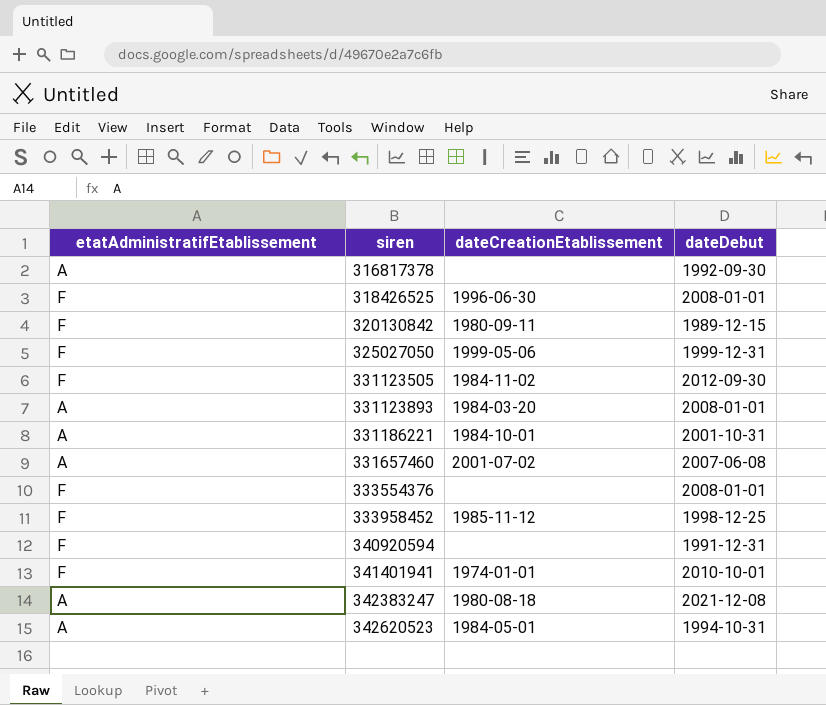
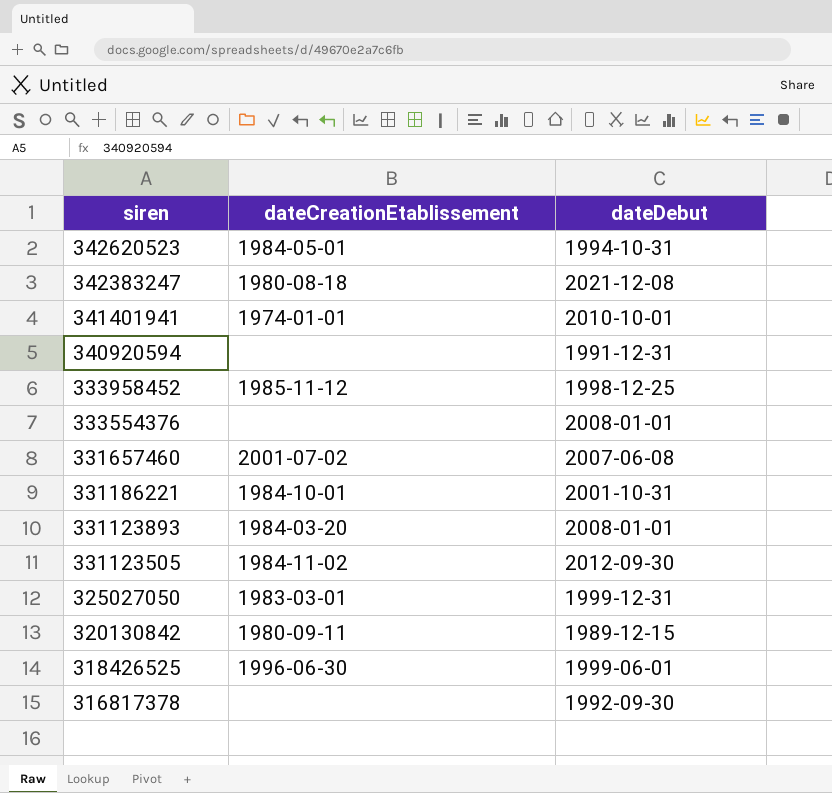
row order: siren ascending -> siren descending
column etatAdministratifEtablissement | position: 1 -> none
325027050 | dateCreationEtablissement: 1999-05-06 -> 1983-03-01
318426525 | dateDebut: 2008-01-01 -> 1999-06-01

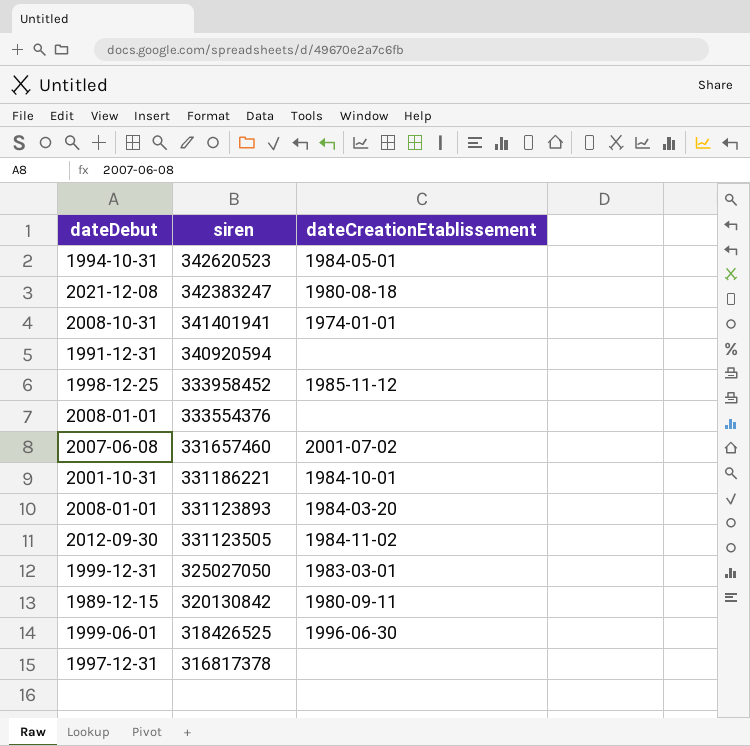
column dateDebut | position: 3 -> 1
341401941 | dateDebut: 2010-10-01 -> 2008-10-31
316817378 | dateDebut: 1992-09-30 -> 1997-12-31

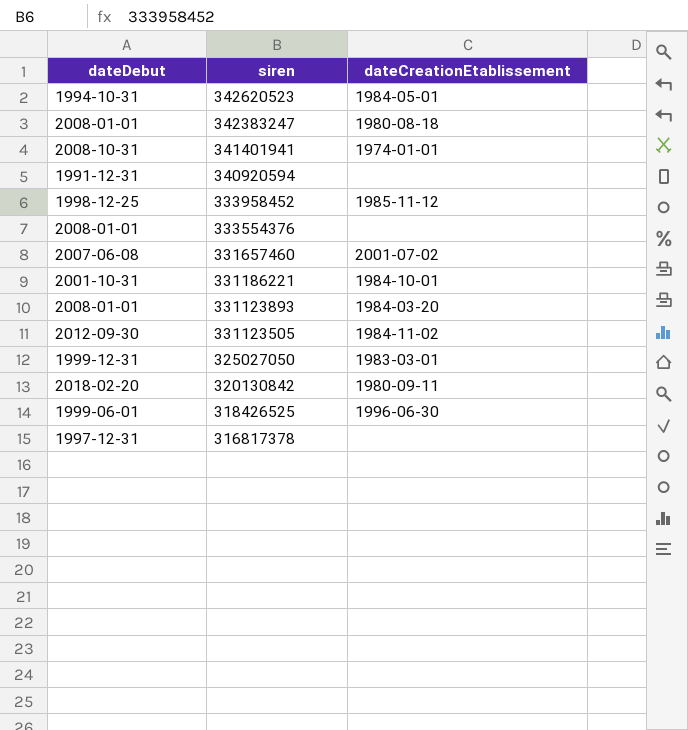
342383247 | dateDebut: 2021-12-08 -> 2008-01-01
320130842 | dateDebut: 1989-12-15 -> 2018-02-20

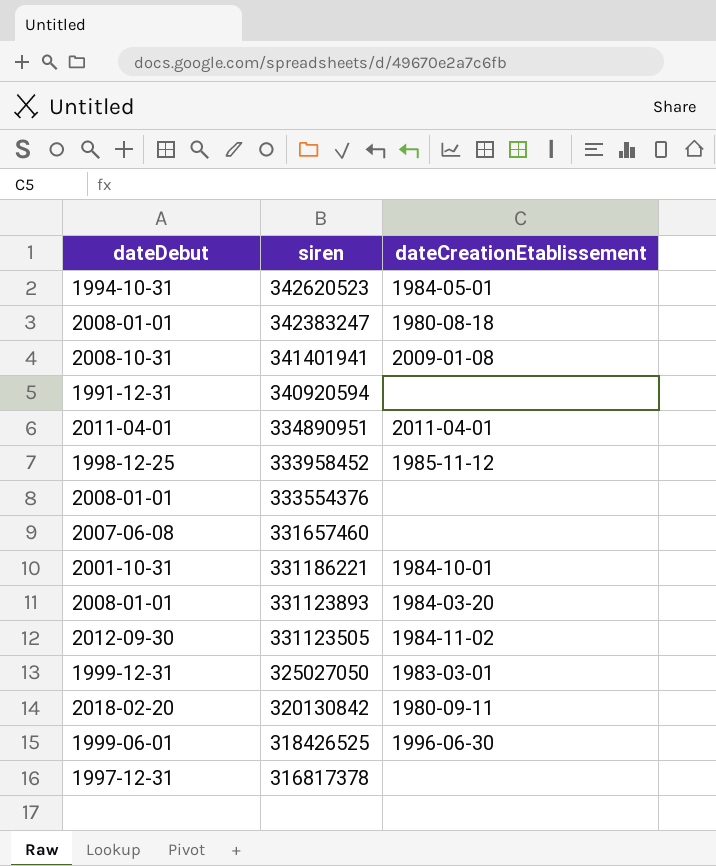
341401941 | dateCreationEtablissement: 1974-01-01 -> 2009-01-08
row 334890951: none -> 2011-04-01 | 2011-04-01
331657460 | dateCreationEtablissement: 2001-07-02 -> none

